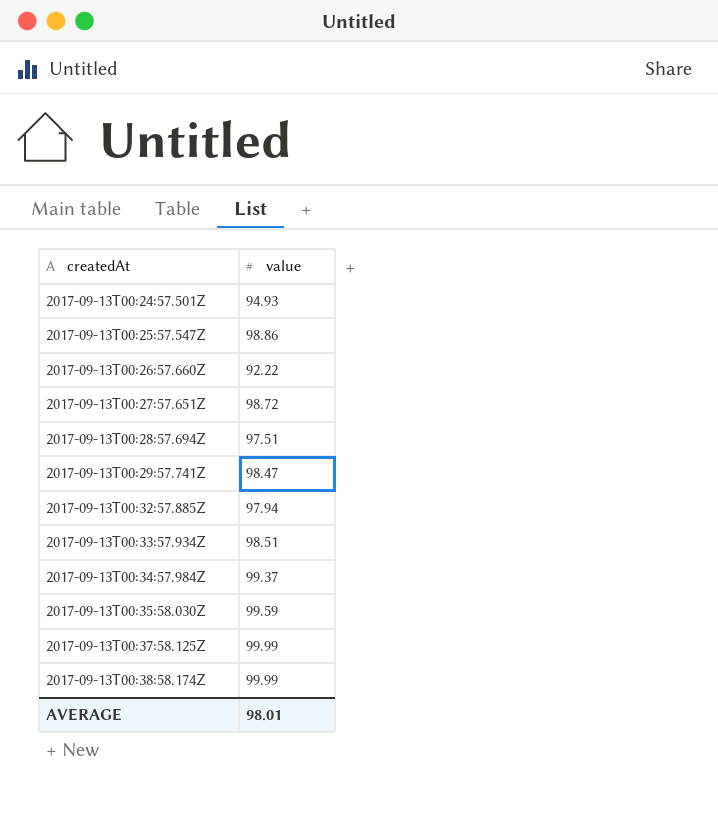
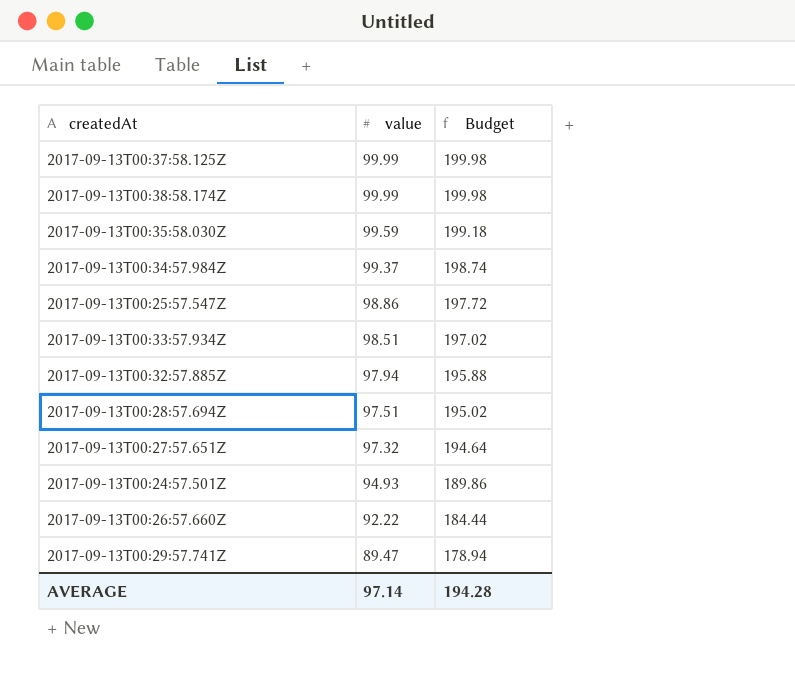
row order: createdAt ascending -> value descending
column Budget | formula: none -> [value] * 2
2017-09-13T00:27:57.651Z | value: 98.72 -> 97.32
2017-09-13T00:29:57.741Z | value: 98.47 -> 89.47
AVERAGE | value: 98.01 -> 97.14

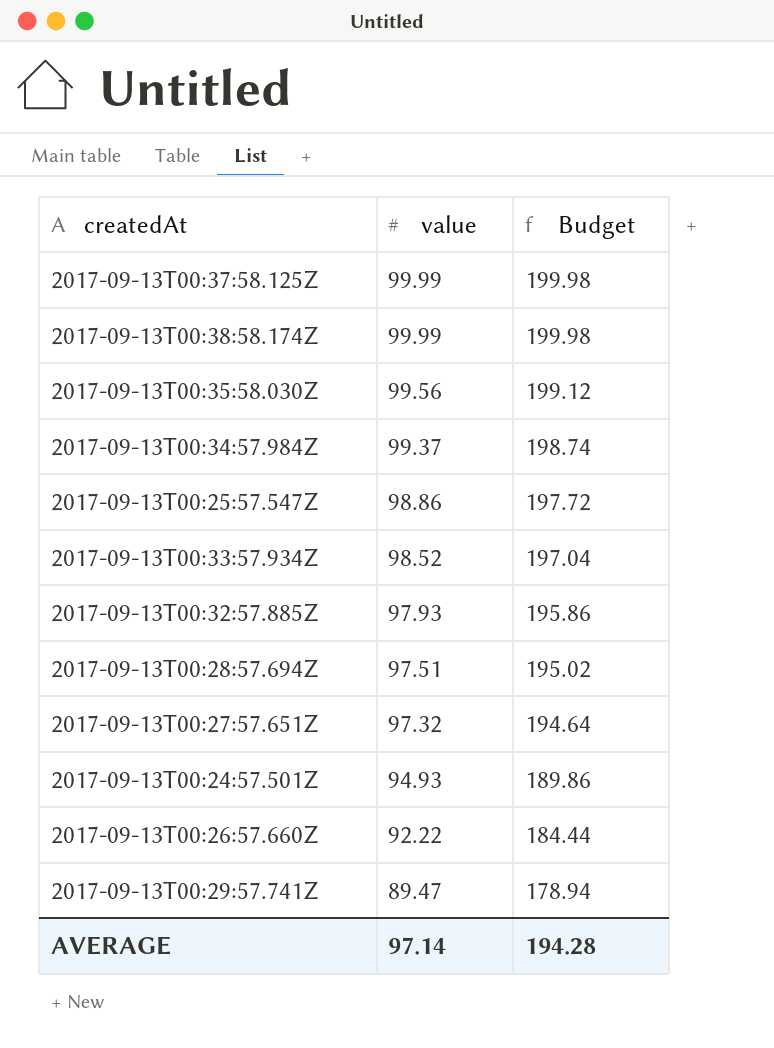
2017-09-13T00:35:58.030Z | value: 99.59 -> 99.56
2017-09-13T00:35:58.030Z | Budget: 199.18 -> 199.12
2017-09-13T00:33:57.934Z | value: 98.51 -> 98.52
2017-09-13T00:33:57.934Z | Budget: 197.02 -> 197.04
2017-09-13T00:32:57.885Z | value: 97.94 -> 97.93
2017-09-13T00:32:57.885Z | Budget: 195.88 -> 195.86

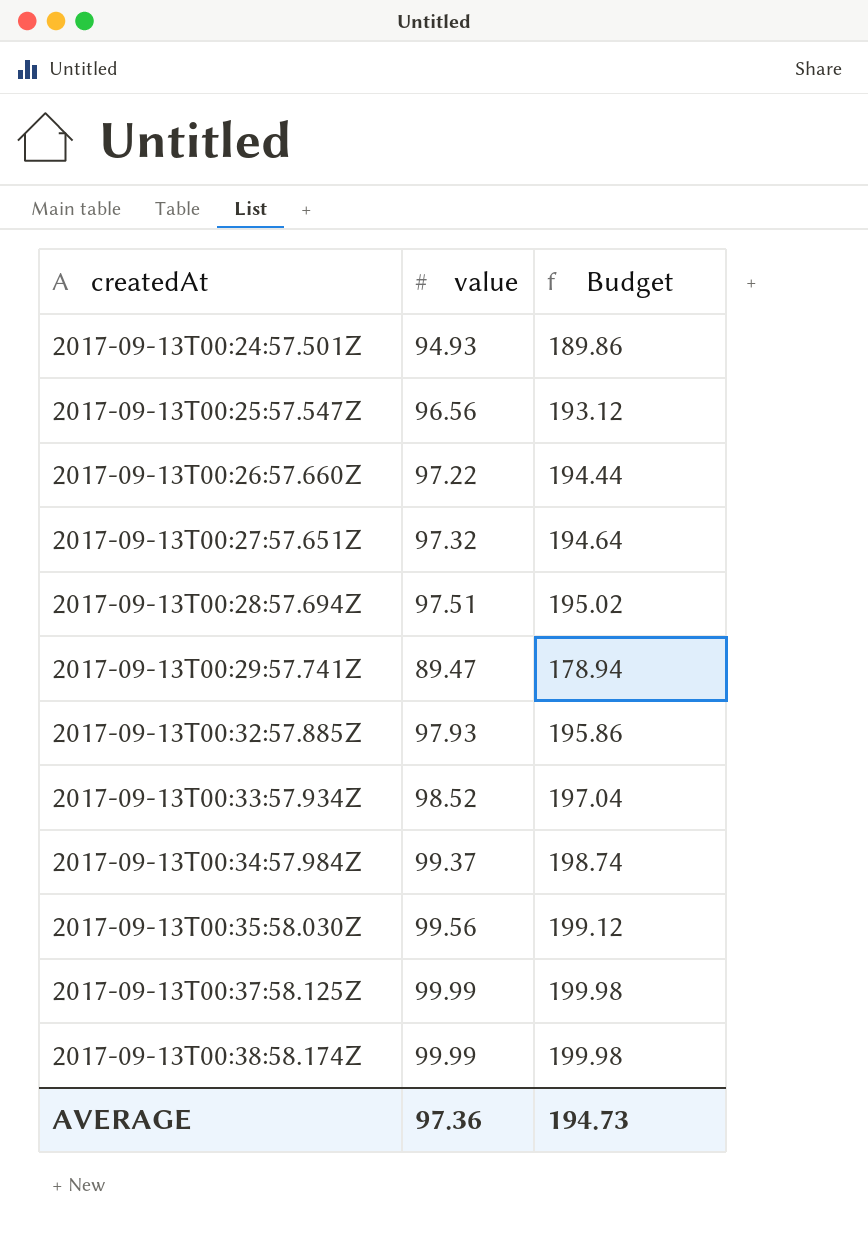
row order: value descending -> createdAt ascending
2017-09-13T00:25:57.547Z | value: 98.86 -> 96.56
2017-09-13T00:25:57.547Z | Budget: 197.72 -> 193.12
2017-09-13T00:26:57.660Z | value: 92.22 -> 97.22
2017-09-13T00:26:57.660Z | Budget: 184.44 -> 194.44
AVERAGE | value: 97.14 -> 97.36
AVERAGE | Budget: 194.28 -> 194.73

